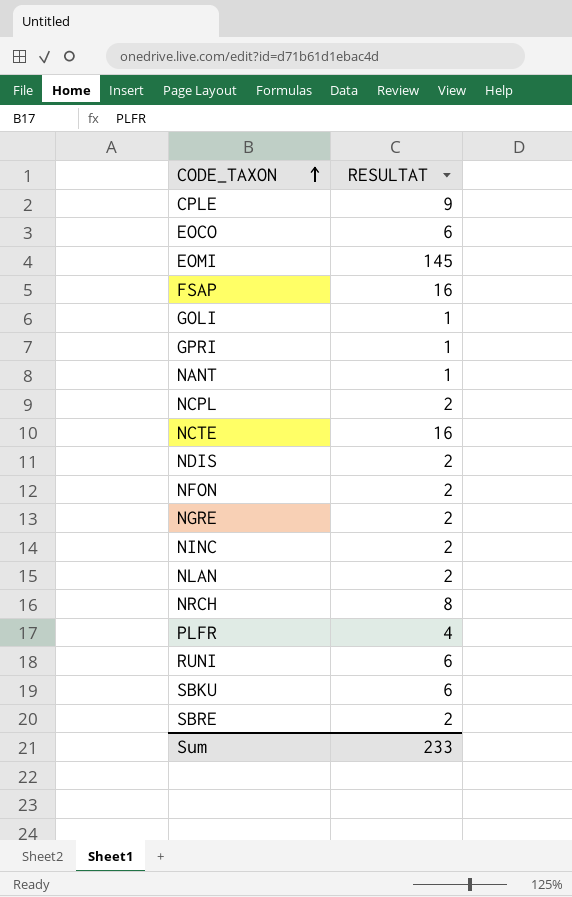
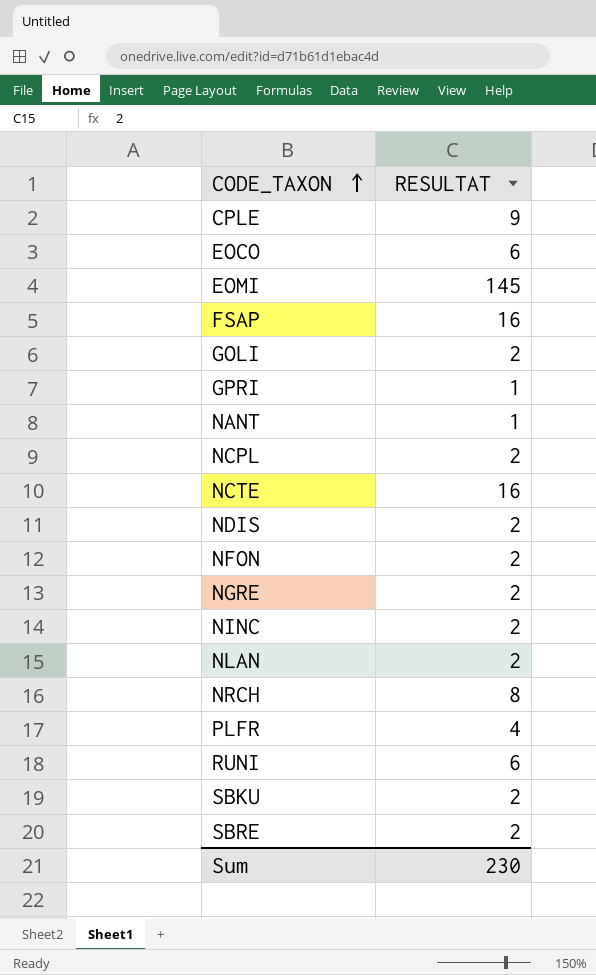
GOLI | RESULTAT: 1 -> 2
SBKU | RESULTAT: 6 -> 2
Sum | RESULTAT: 233 -> 230

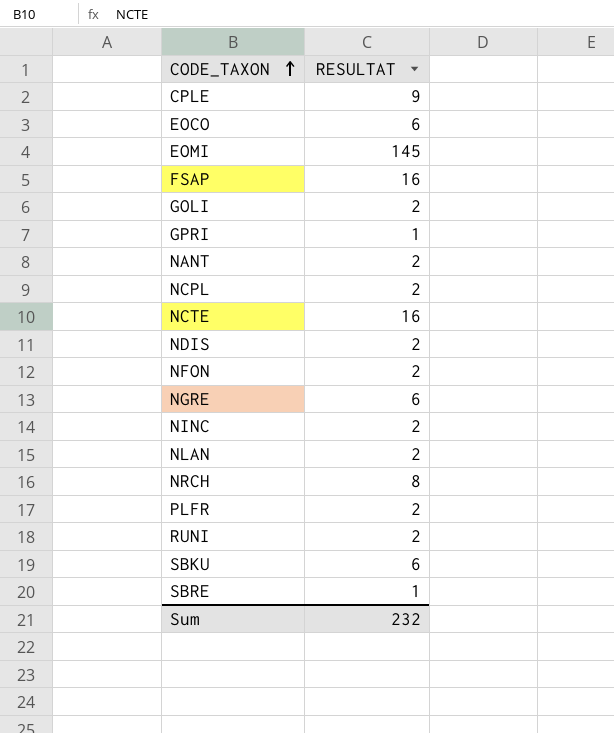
NANT | RESULTAT: 1 -> 2
NGRE | RESULTAT: 2 -> 6
PLFR | RESULTAT: 4 -> 2
RUNI | RESULTAT: 6 -> 2
SBKU | RESULTAT: 2 -> 6
SBRE | RESULTAT: 2 -> 1
Sum | RESULTAT: 230 -> 232

